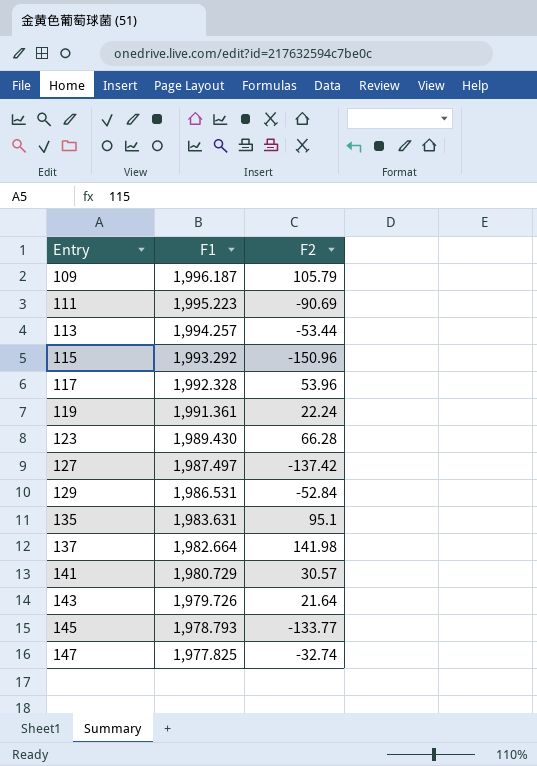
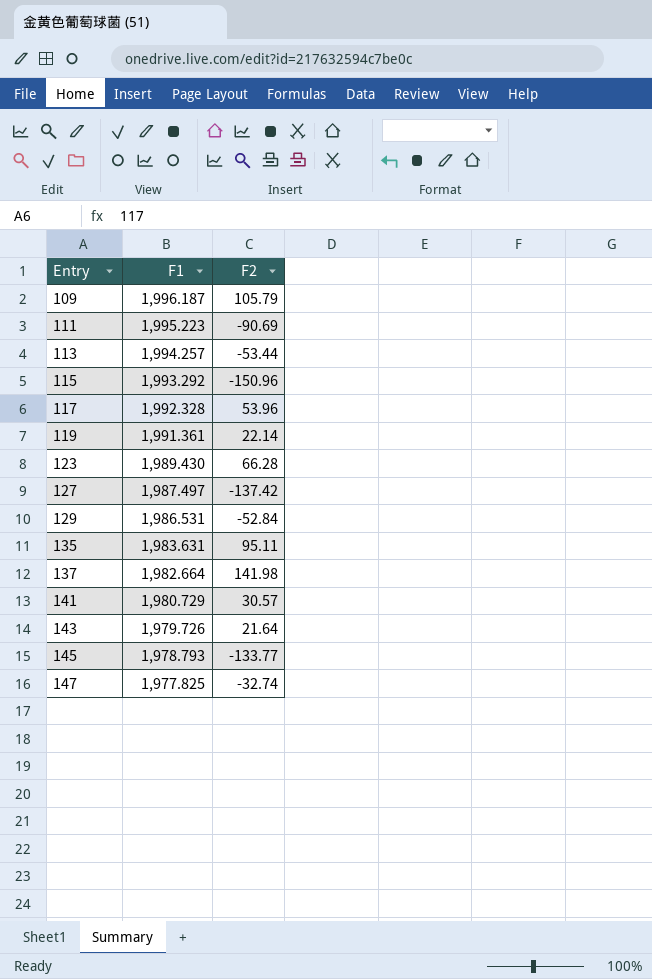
119 | F2: 22.24 -> 22.14
135 | F2: 95.1 -> 95.11

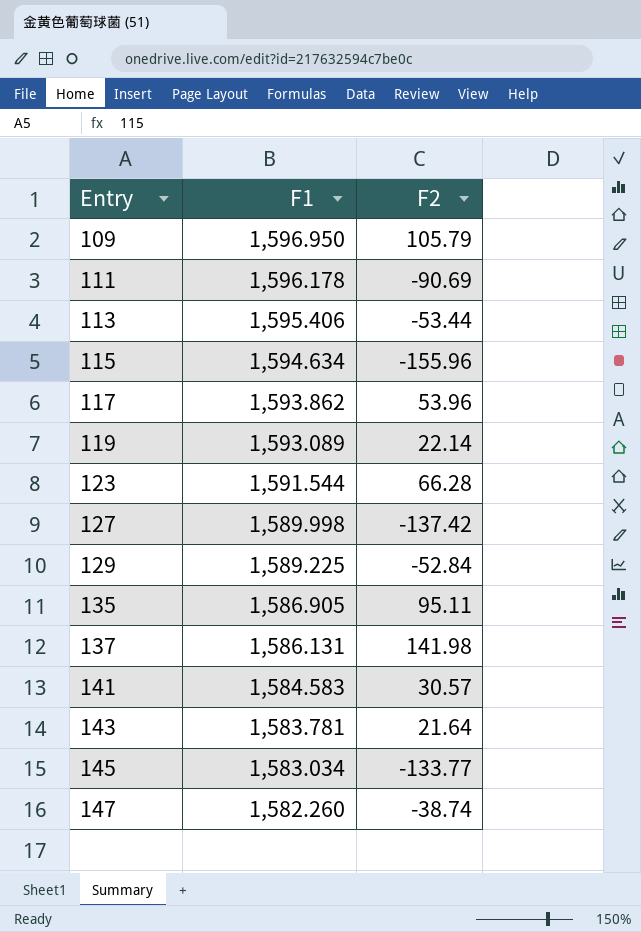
109 | F1: 1,996.187 -> 1,596.950
111 | F1: 1,995.223 -> 1,596.178
113 | F1: 1,994.257 -> 1,595.406
115 | F1: 1,993.292 -> 1,594.634
115 | F2: -150.96 -> -155.96
117 | F1: 1,992.328 -> 1,593.862
119 | F1: 1,991.361 -> 1,593.089
123 | F1: 1,989.430 -> 1,591.544
127 | F1: 1,987.497 -> 1,589.998
129 | F1: 1,986.531 -> 1,589.225
135 | F1: 1,983.631 -> 1,586.905
137 | F1: 1,982.664 -> 1,586.131
141 | F1: 1,980.729 -> 1,584.583
143 | F1: 1,979.726 -> 1,583.781
145 | F1: 1,978.793 -> 1,583.034
147 | F1: 1,977.825 -> 1,582.260
147 | F2: -32.74 -> -38.74

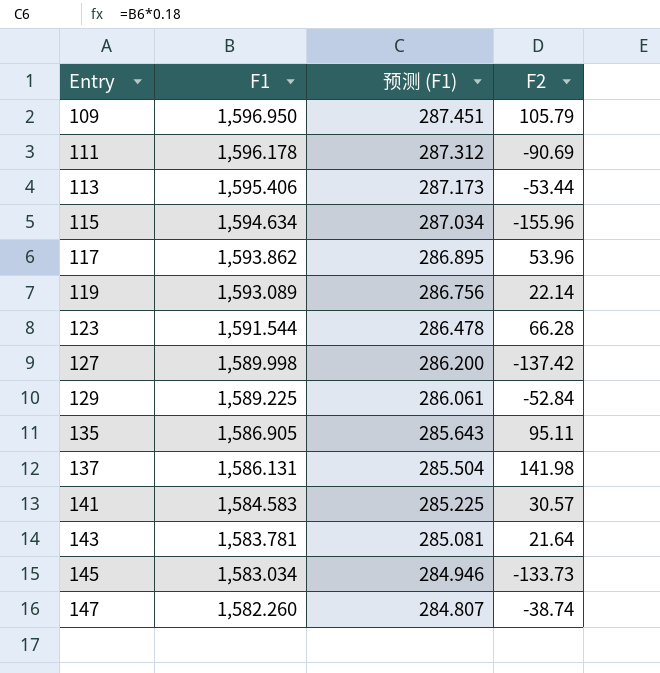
column 预测 (F1) | formula: none -> [F1] * 0.18
145 | F2: -133.77 -> -133.73

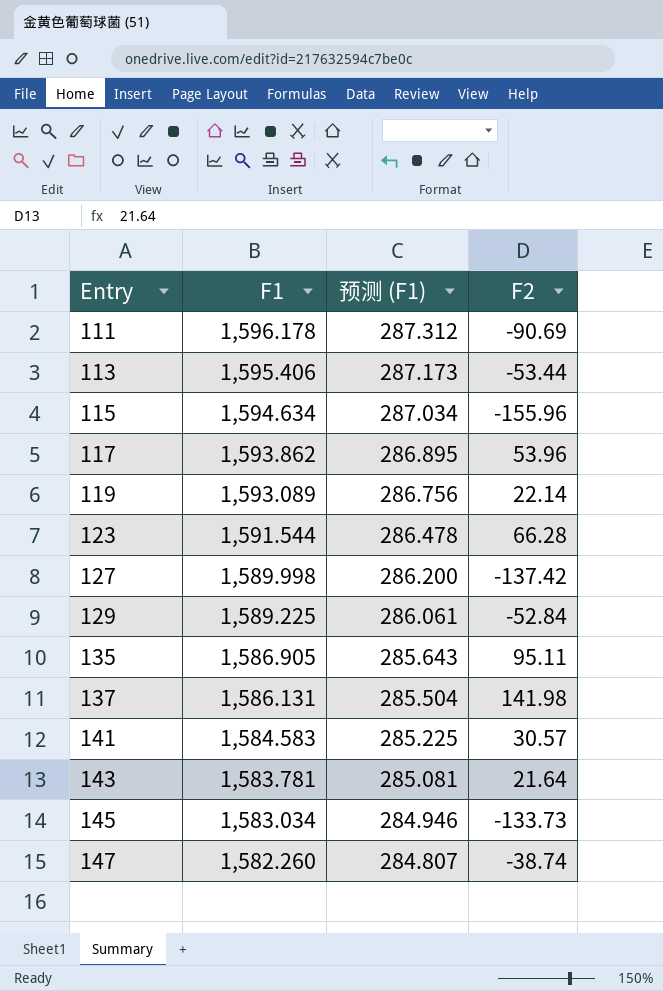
row 109: 1,596.950 | 287.451 | 105.79 -> none

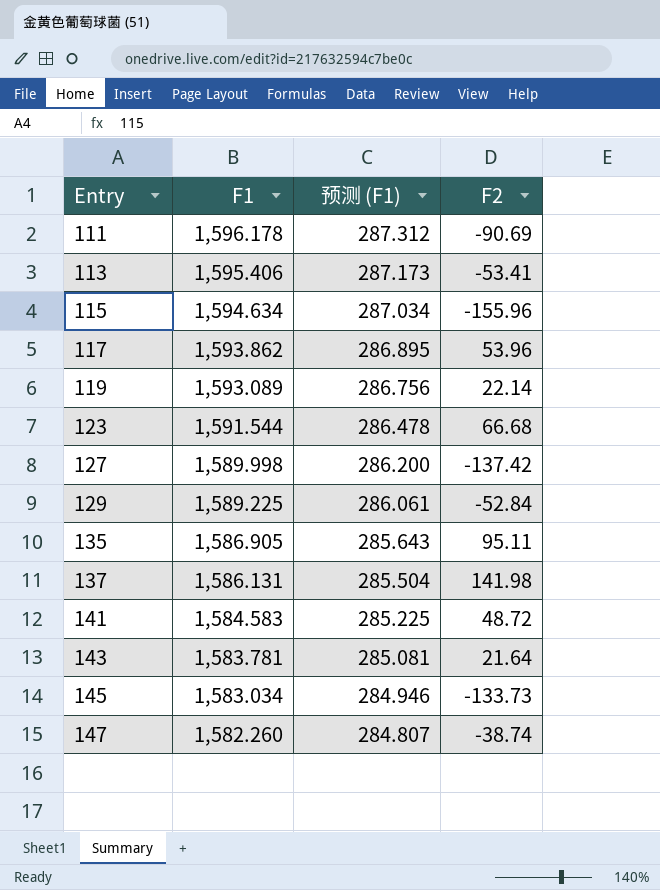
113 | F2: -53.44 -> -53.41
123 | F2: 66.28 -> 66.68
141 | F2: 30.57 -> 48.72

